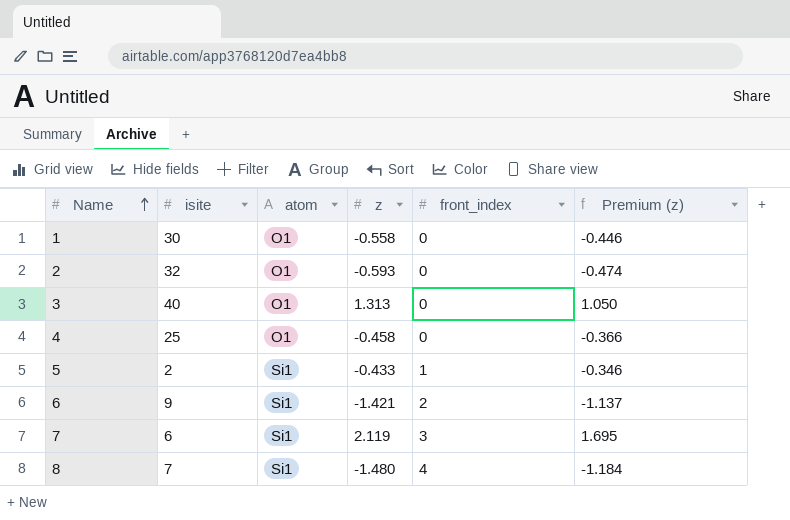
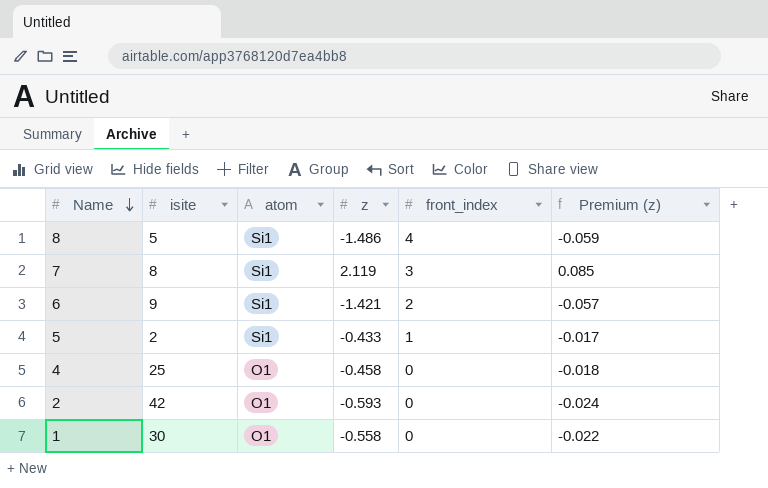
row order: Name ascending -> Name descending
column Premium (z) | formula: [z] * 0.8 -> [z] * 0.04
row 3: 40 | O1 | 1.313 | 0 | 1.050 -> none
8 | isite: 7 -> 5
8 | z: -1.480 -> -1.486
7 | isite: 6 -> 8
2 | isite: 32 -> 42

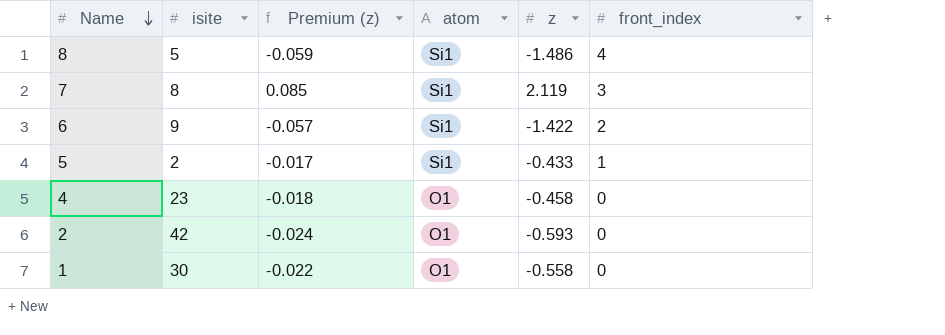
column Premium (z) | position: 6 -> 3
6 | z: -1.421 -> -1.422
4 | isite: 25 -> 23

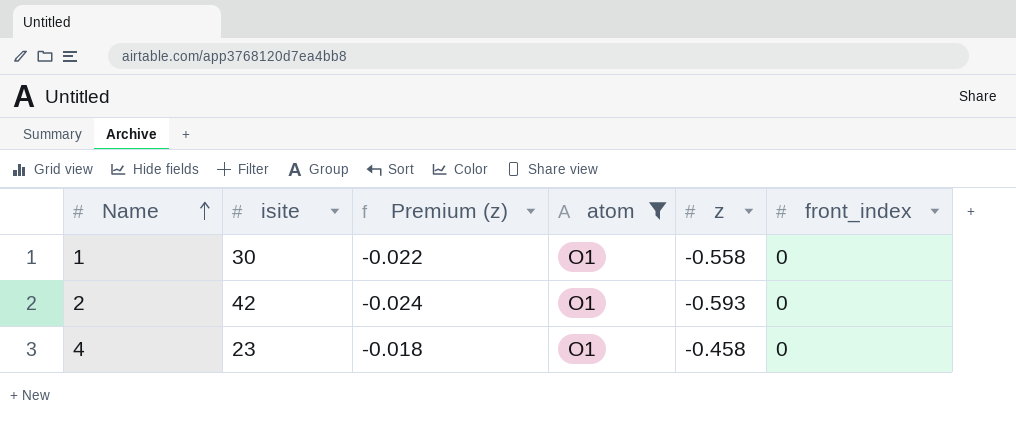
filter: none -> atom = O1
row order: Name descending -> Name ascending

